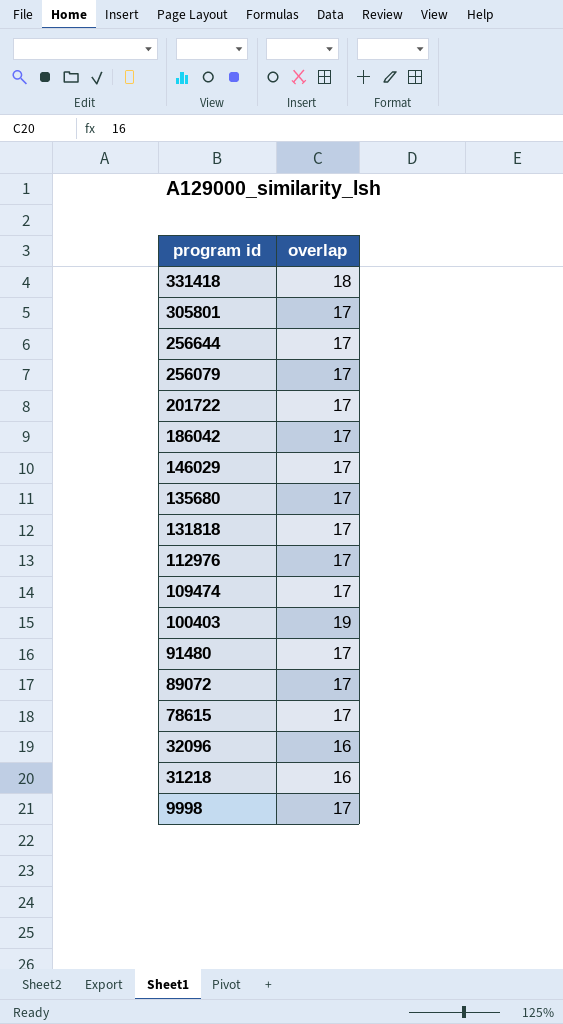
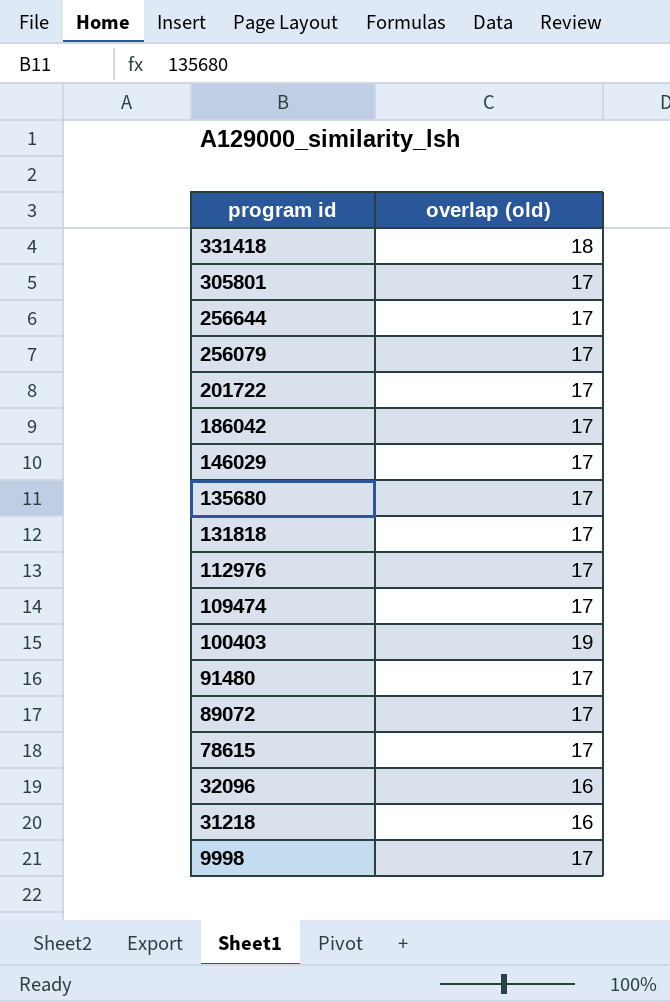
column name: overlap -> overlap (old)

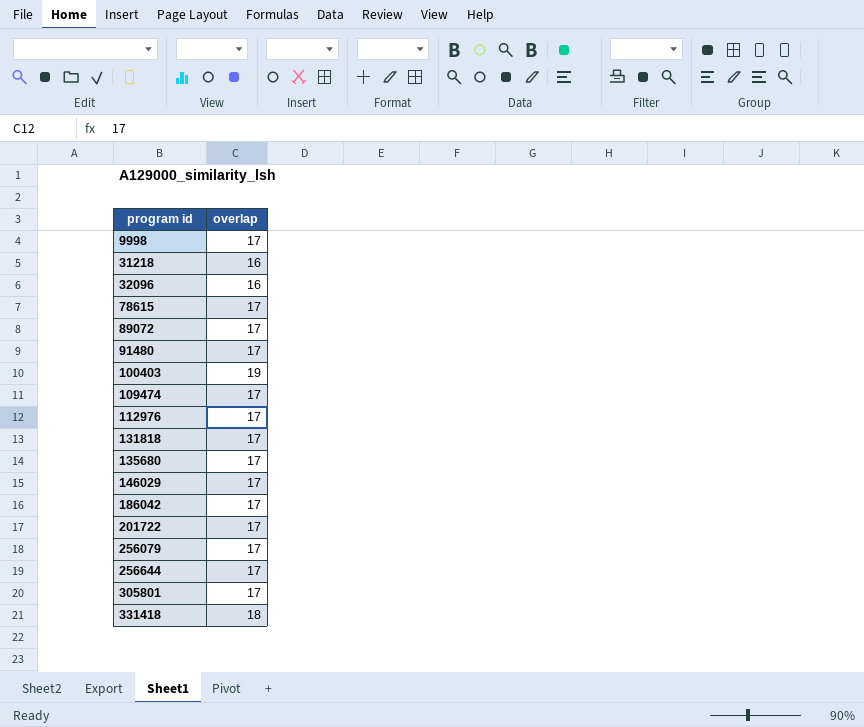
row order: program id descending -> program id ascending
column name: overlap (old) -> overlap

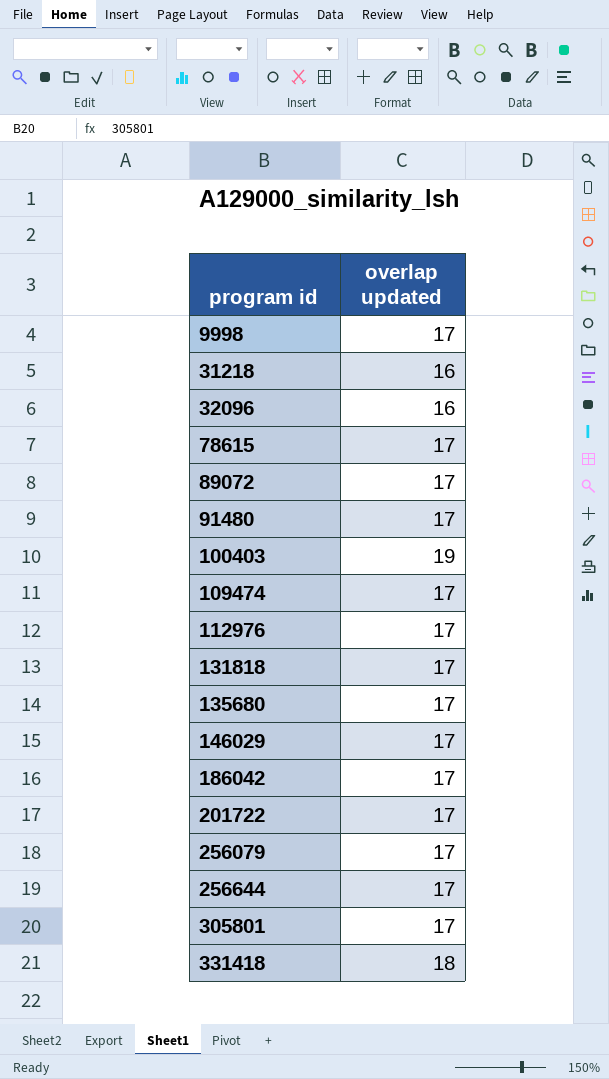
column name: overlap -> overlap updated

